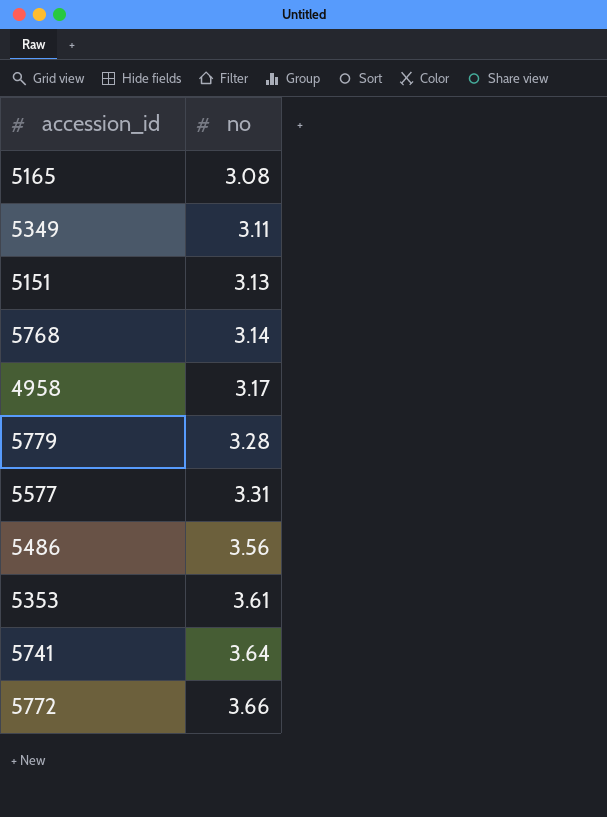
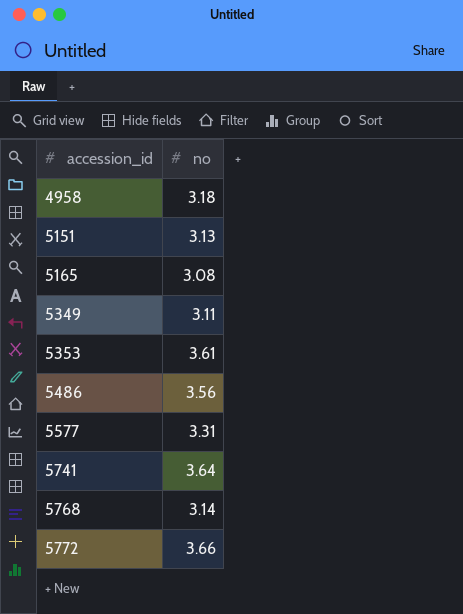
row order: no ascending -> accession_id ascending
row 5779: 3.28 -> none
4958 | no: 3.17 -> 3.18

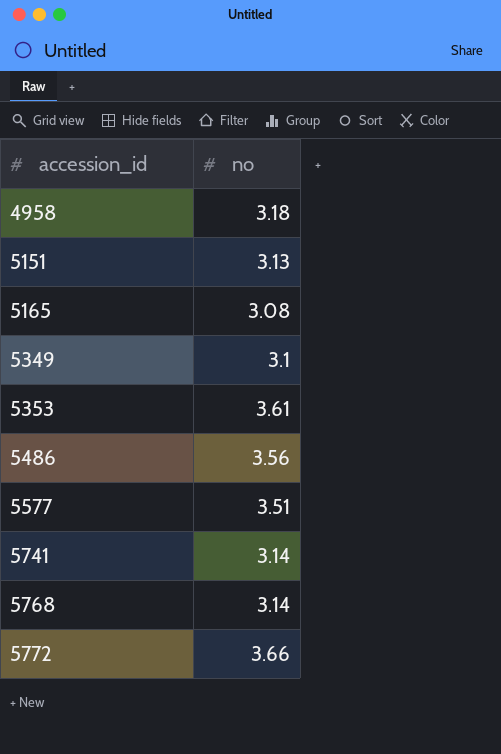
5349 | no: 3.11 -> 3.1
5577 | no: 3.31 -> 3.51
5741 | no: 3.64 -> 3.14

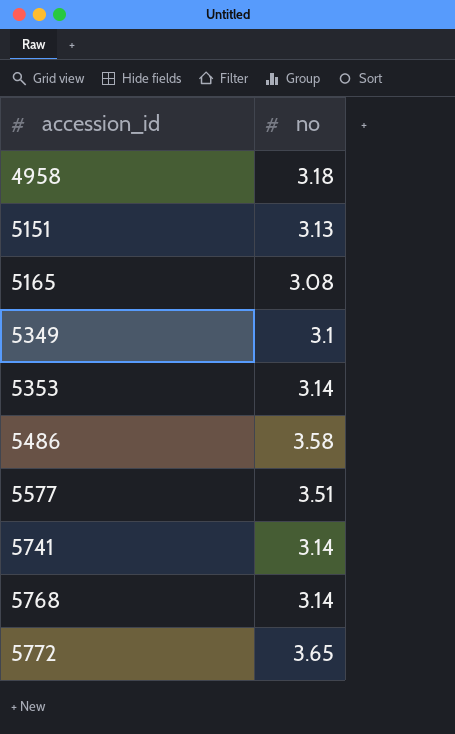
5353 | no: 3.61 -> 3.14
5486 | no: 3.56 -> 3.58
5772 | no: 3.66 -> 3.65

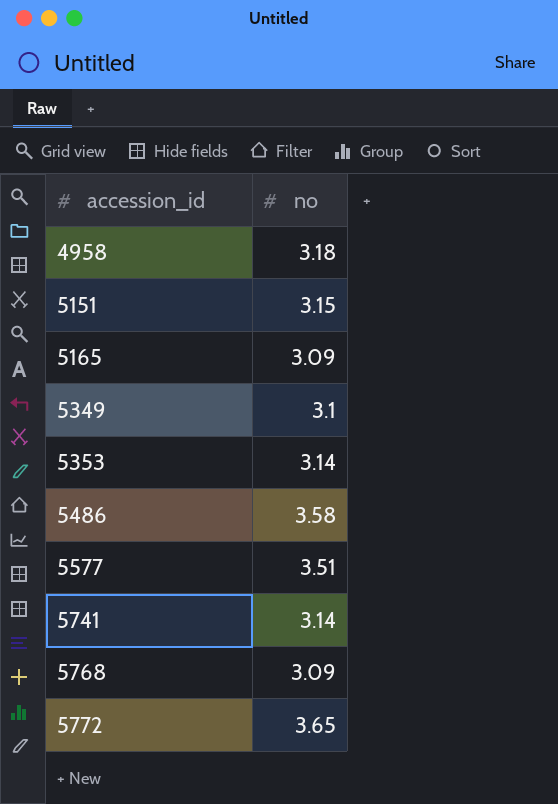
5151 | no: 3.13 -> 3.15
5165 | no: 3.08 -> 3.09
5768 | no: 3.14 -> 3.09

